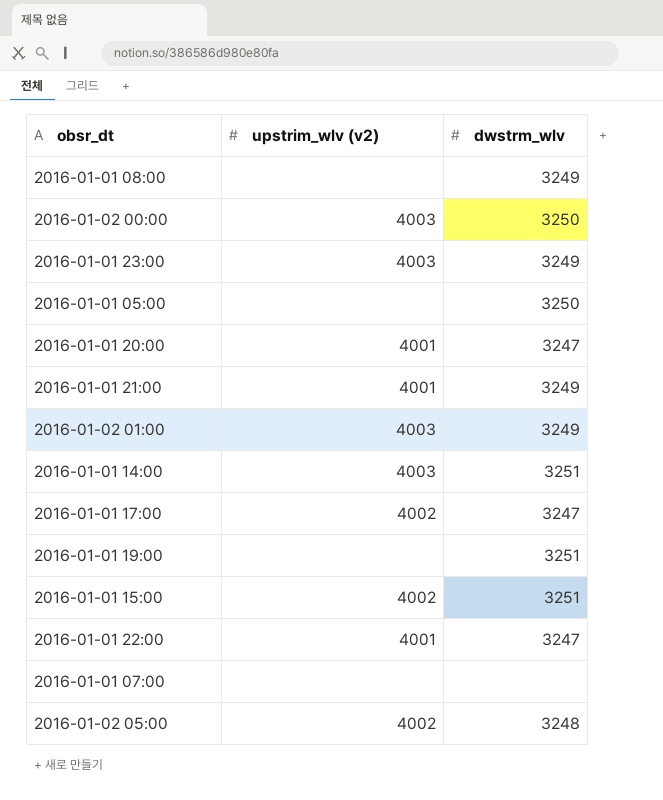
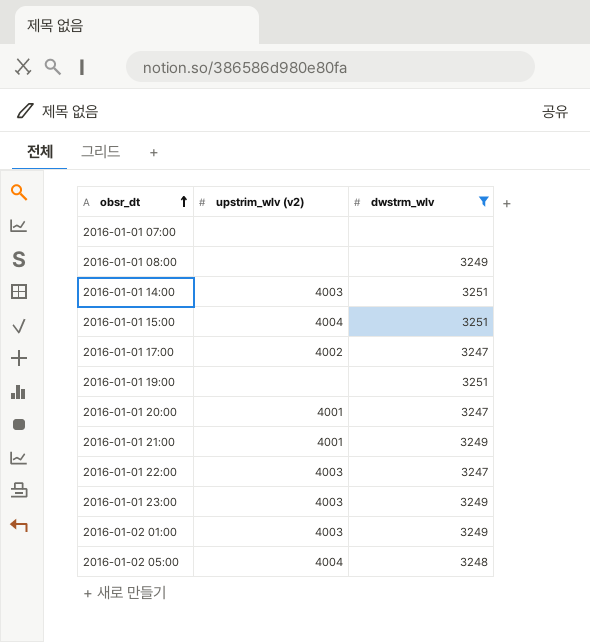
filter: none -> dwstrm_wlv != 3250
row order: none -> obsr_dt ascending
2016-01-01 15:00 | upstrim_wlv (v2): 4002 -> 4004
2016-01-01 22:00 | upstrim_wlv (v2): 4001 -> 4003
2016-01-02 05:00 | upstrim_wlv (v2): 4002 -> 4004

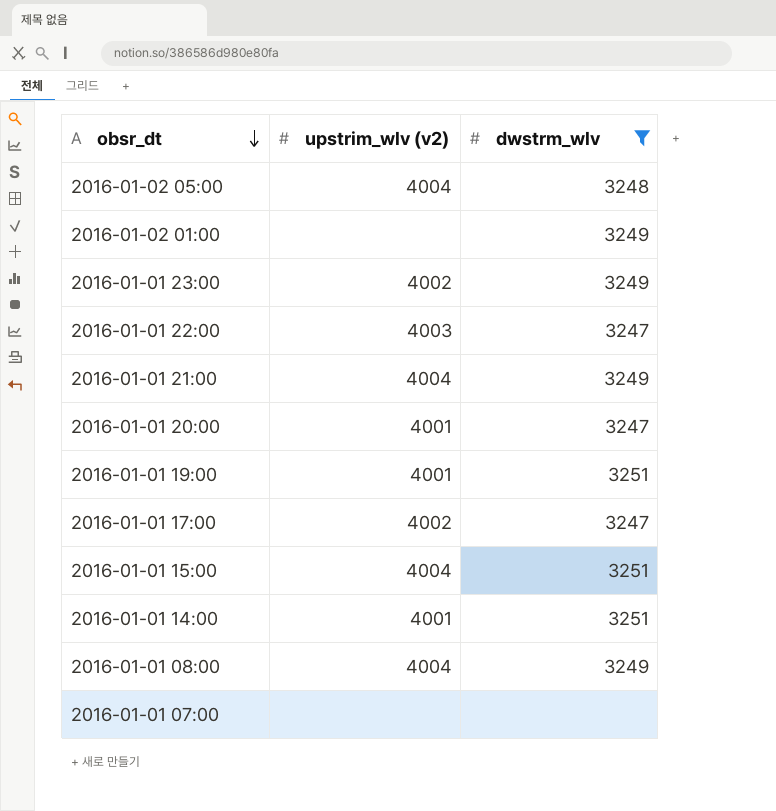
row order: obsr_dt ascending -> obsr_dt descending
2016-01-02 01:00 | upstrim_wlv (v2): 4003 -> none
2016-01-01 23:00 | upstrim_wlv (v2): 4003 -> 4002
2016-01-01 21:00 | upstrim_wlv (v2): 4001 -> 4004
2016-01-01 19:00 | upstrim_wlv (v2): none -> 4001
2016-01-01 14:00 | upstrim_wlv (v2): 4003 -> 4001
2016-01-01 08:00 | upstrim_wlv (v2): none -> 4004

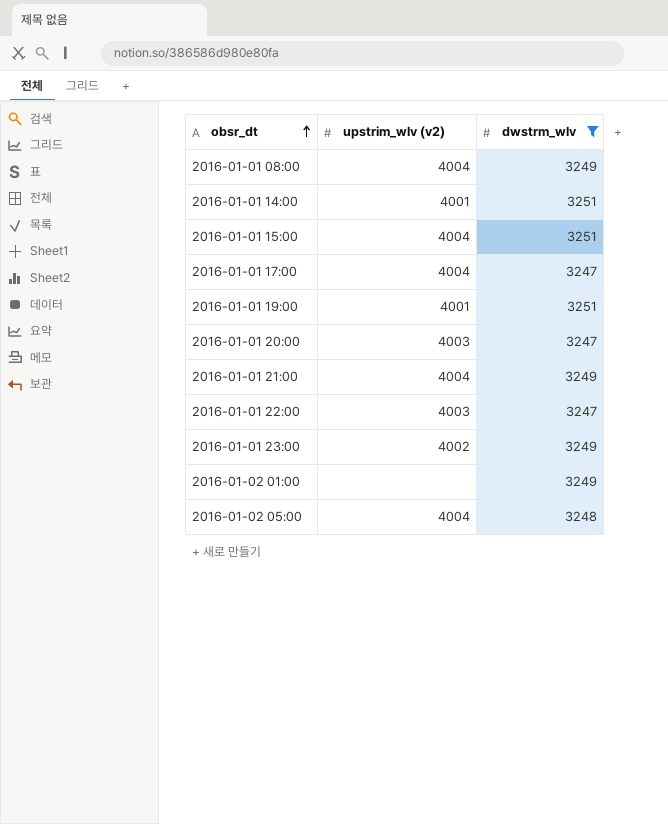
row order: obsr_dt descending -> obsr_dt ascending
row 2016-01-01 07:00: none | none -> none
2016-01-01 17:00 | upstrim_wlv (v2): 4002 -> 4004
2016-01-01 20:00 | upstrim_wlv (v2): 4001 -> 4003

